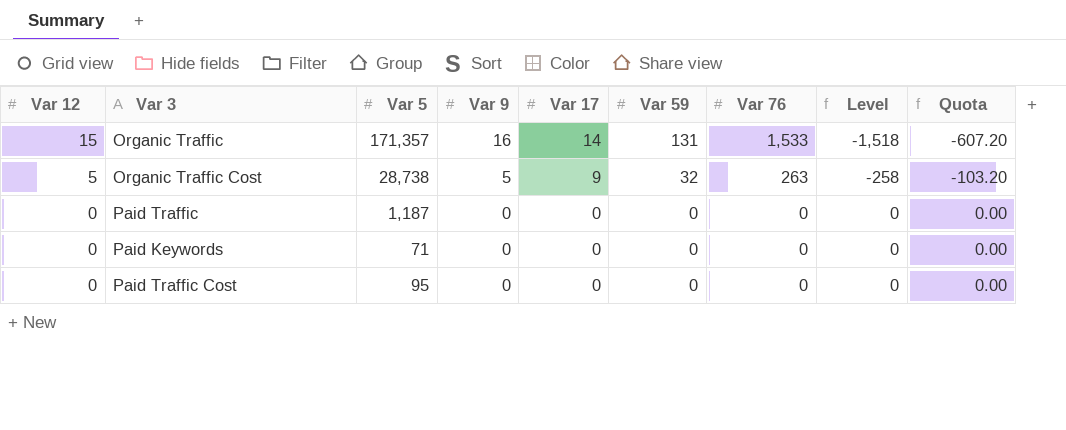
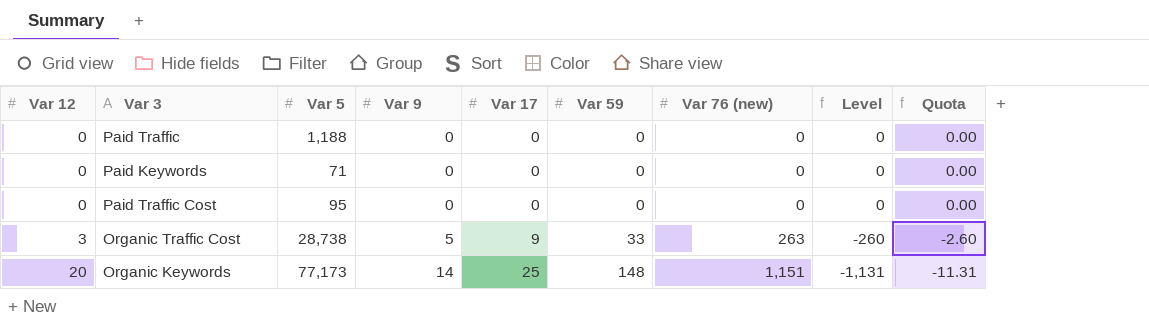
row order: Var 12 descending -> Var 12 ascending
column name: Var 76 -> Var 76 (new)
column Quota | formula: [Level] * 0.4 -> [Level] * 0.01
row Organic Traffic: 15 | 171,357 | 16 | 14 | 131 | 1,533 | -1,518 | -607.20 -> none
Paid Traffic | Var 5: 1,187 -> 1,188
Organic Traffic Cost | Var 12: 5 -> 3
Organic Traffic Cost | Var 59: 32 -> 33
Organic Traffic Cost | Level: -258 -> -260
row Organic Keywords: none -> 20 | 77,173 | 14 | 25 | 148 | 1,151 | -1,131 | -11.31

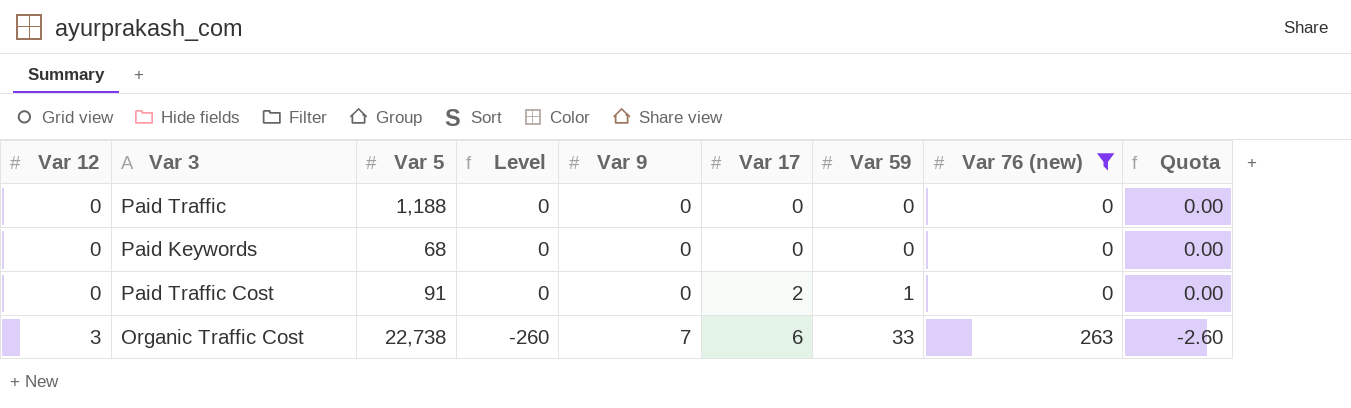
filter: none -> Var 76 (new) != 1,151
column Level | position: 8 -> 4
Paid Keywords | Var 5: 71 -> 68
Paid Traffic Cost | Var 5: 95 -> 91
Paid Traffic Cost | Var 17: 0 -> 2
Paid Traffic Cost | Var 59: 0 -> 1
Organic Traffic Cost | Var 5: 28,738 -> 22,738
Organic Traffic Cost | Var 9: 5 -> 7
Organic Traffic Cost | Var 17: 9 -> 6

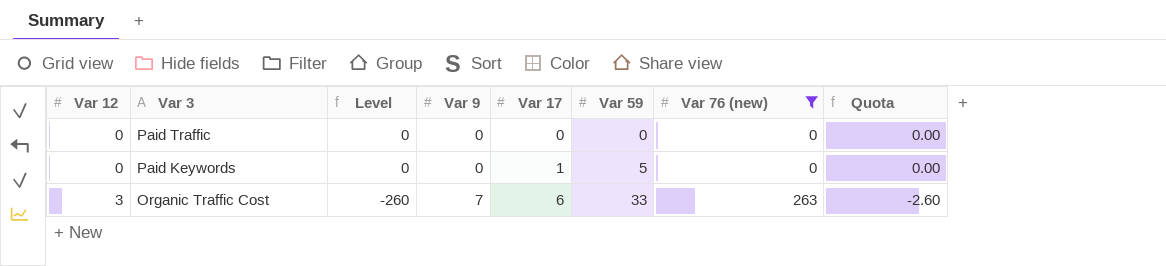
column Var 5 | position: 3 -> none
row Paid Traffic Cost: 0 | 91 | 0 | 0 | 2 | 1 | 0 | 0.00 -> none
Paid Keywords | Var 17: 0 -> 1
Paid Keywords | Var 59: 0 -> 5

